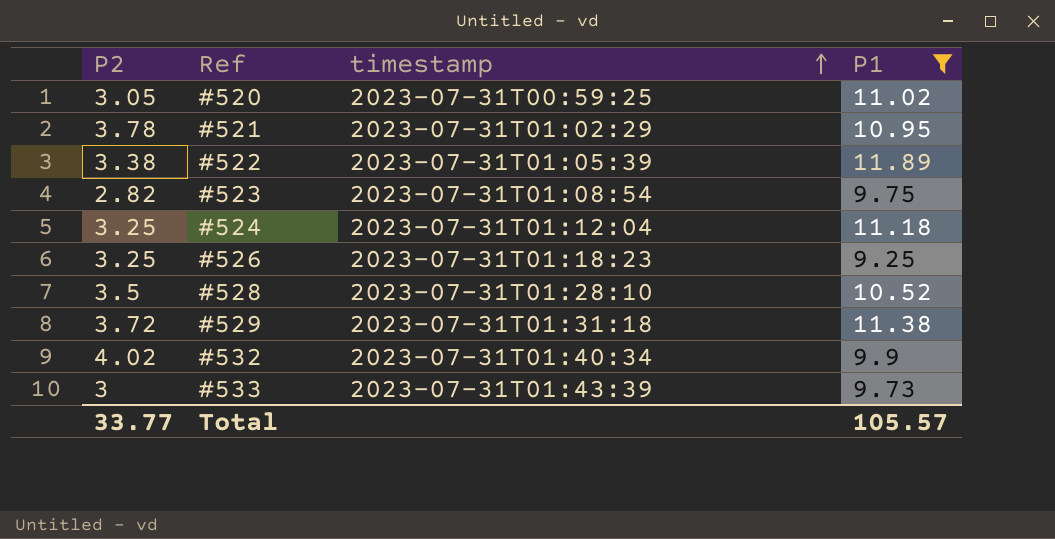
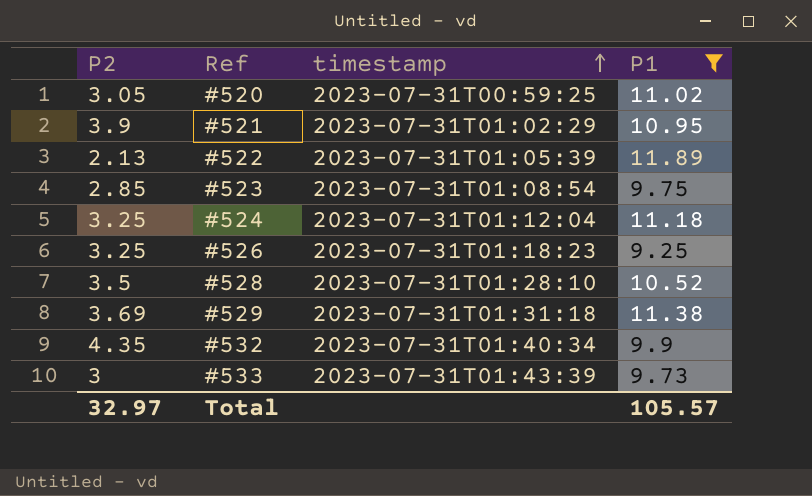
#521 | P2: 3.78 -> 3.9
#522 | P2: 3.38 -> 2.13
#523 | P2: 2.82 -> 2.85
#529 | P2: 3.72 -> 3.69
#532 | P2: 4.02 -> 4.35
Total | P2: 33.77 -> 32.97

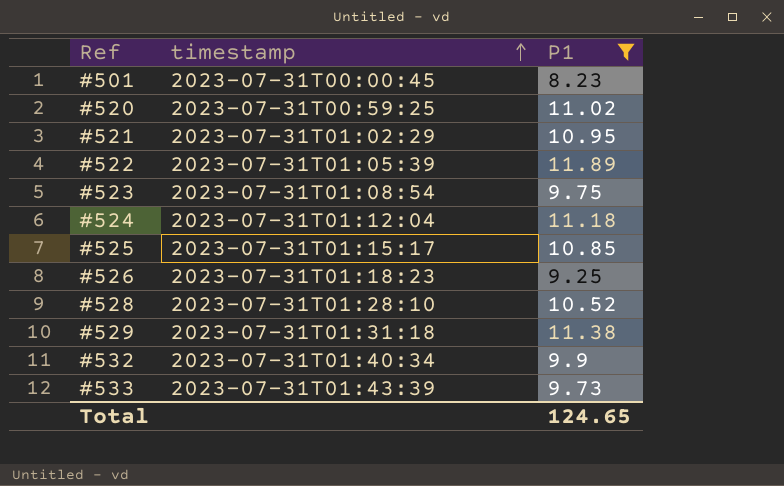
column P2 | position: 1 -> none
row #501: none -> 2023-07-31T00:00:45 | 8.23
row #525: none -> 2023-07-31T01:15:17 | 10.85
Total | P1: 105.57 -> 124.65

